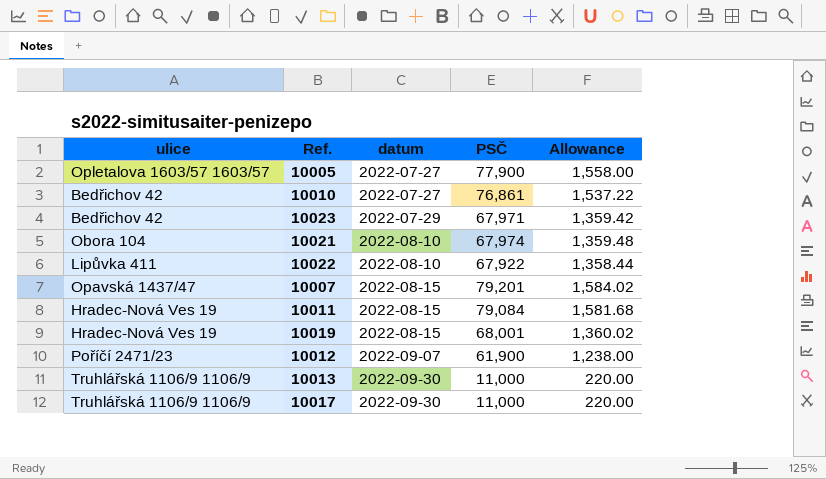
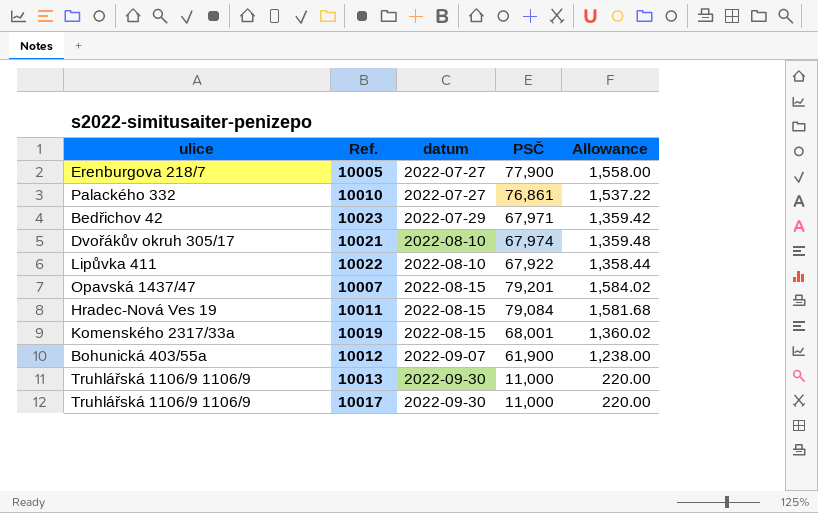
10005 | ulice: Opletalova 1603/57 1603/57 -> Erenburgova 218/7
10010 | ulice: Bedřichov 42 -> Palackého 332
10021 | ulice: Obora 104 -> Dvořákův okruh 305/17
10019 | ulice: Hradec-Nová Ves 19 -> Komenského 2317/33a
10012 | ulice: Poříčí 2471/23 -> Bohunická 403/55a

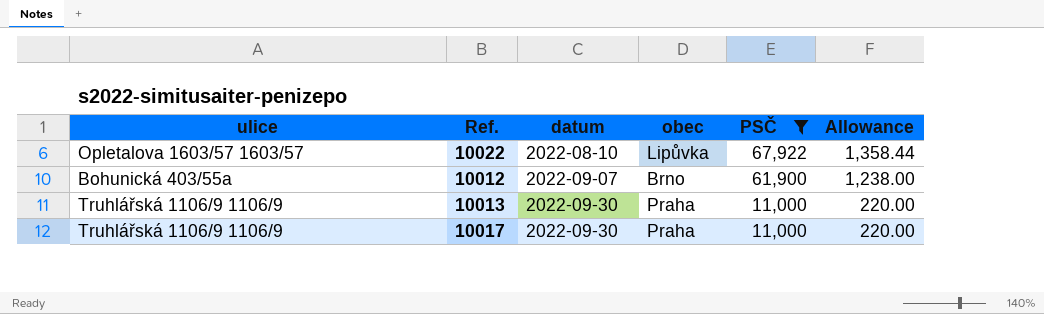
filter: none -> PSČ <= 67,922
column obec | position: none -> 4
10022 | ulice: Lipůvka 411 -> Opletalova 1603/57 1603/57

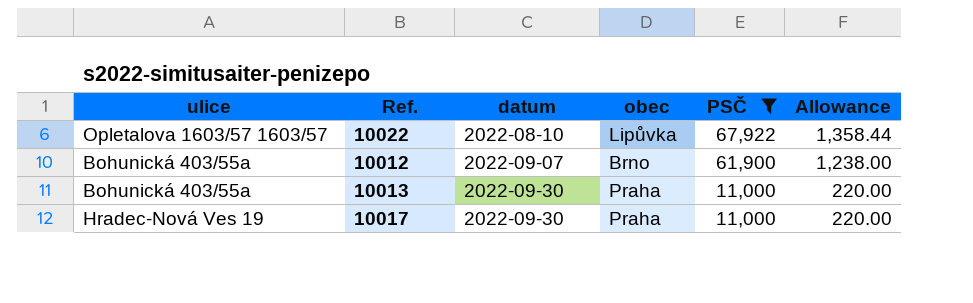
10013 | ulice: Truhlářská 1106/9 1106/9 -> Bohunická 403/55a
10017 | ulice: Truhlářská 1106/9 1106/9 -> Hradec-Nová Ves 19

